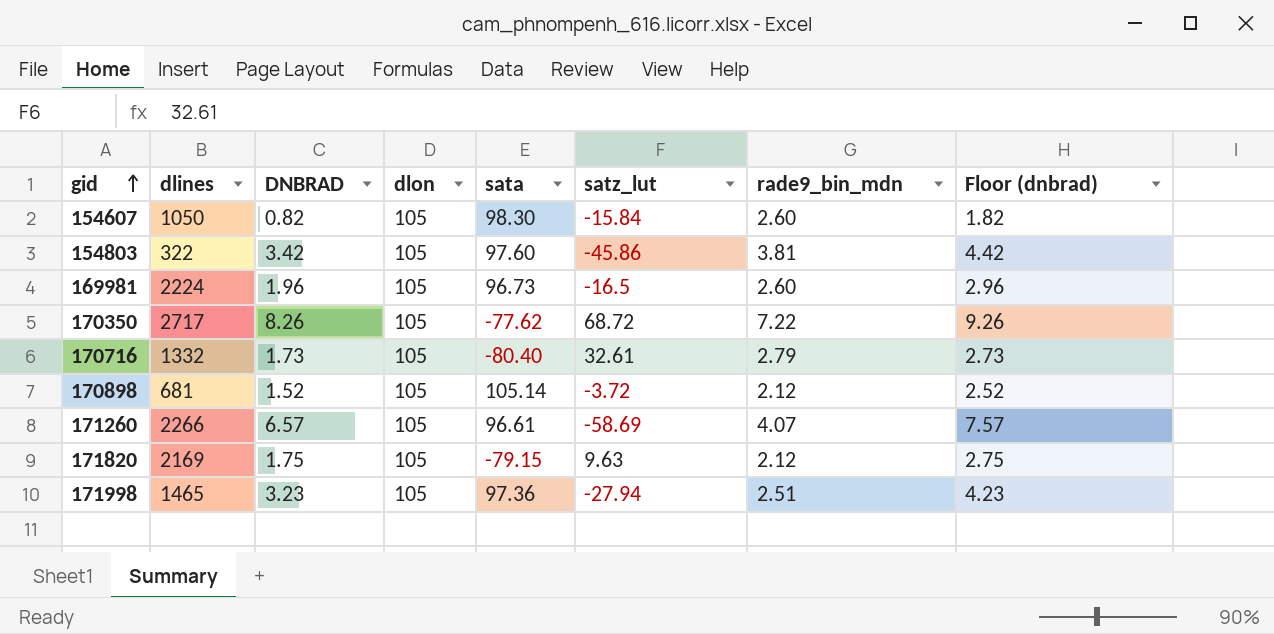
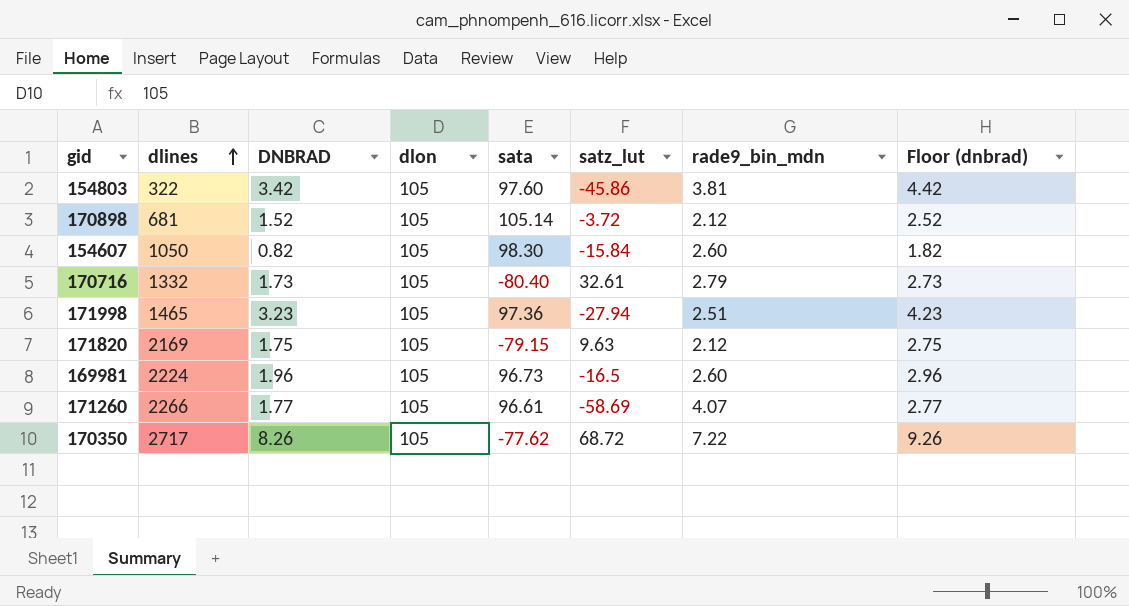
row order: gid ascending -> dlines ascending
171260 | DNBRAD: 6.57 -> 1.77
171260 | Floor (dnbrad): 7.57 -> 2.77

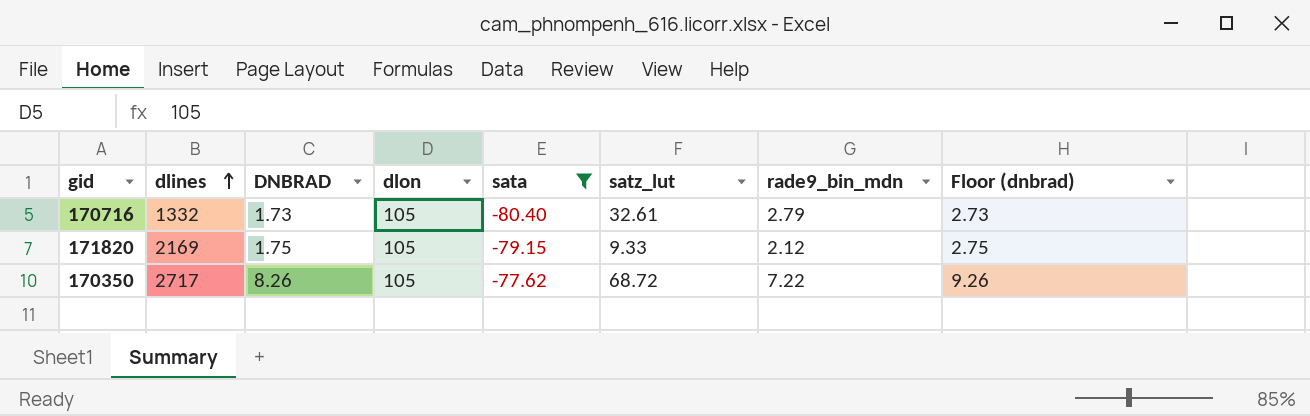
filter: none -> sata <= -77.62
171820 | satz_lut: 9.63 -> 9.33

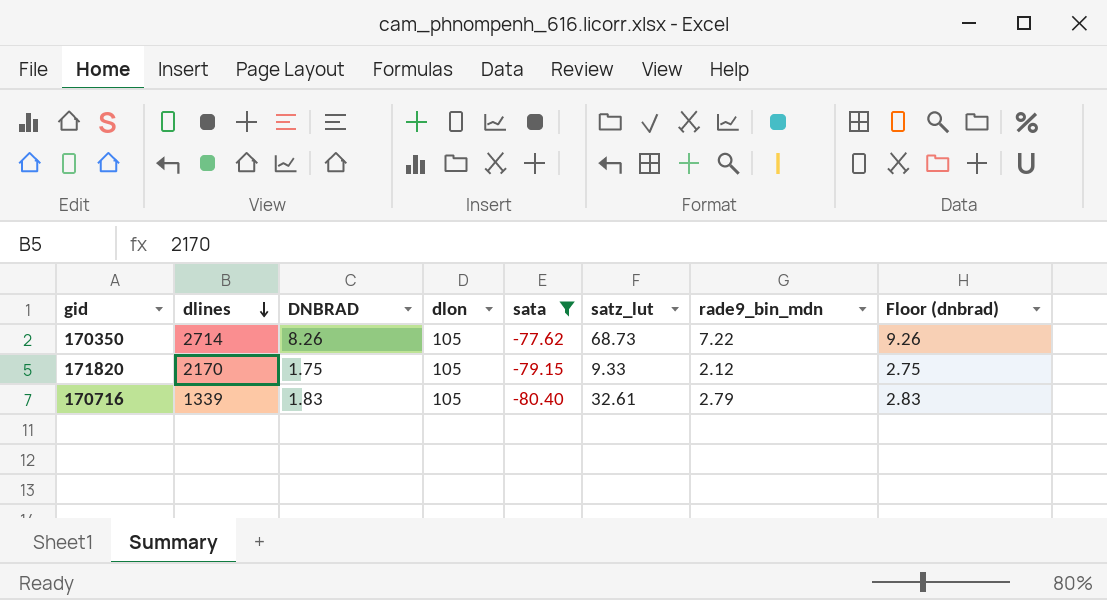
row order: dlines ascending -> dlines descending
170350 | dlines: 2717 -> 2714
170350 | satz_lut: 68.72 -> 68.73
171820 | dlines: 2169 -> 2170
170716 | dlines: 1332 -> 1339
170716 | DNBRAD: 1.73 -> 1.83
170716 | Floor (dnbrad): 2.73 -> 2.83

